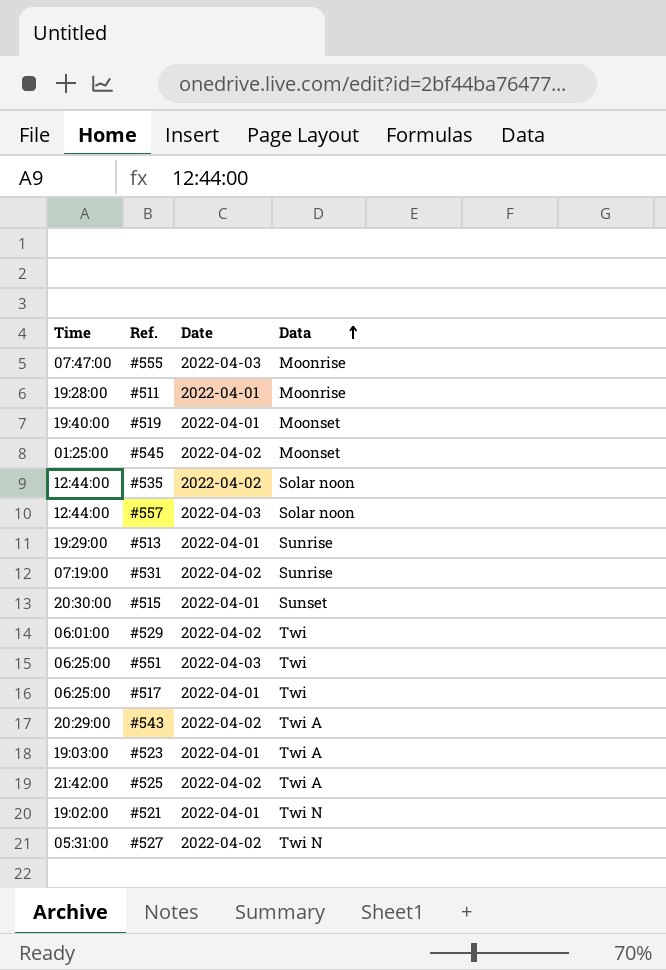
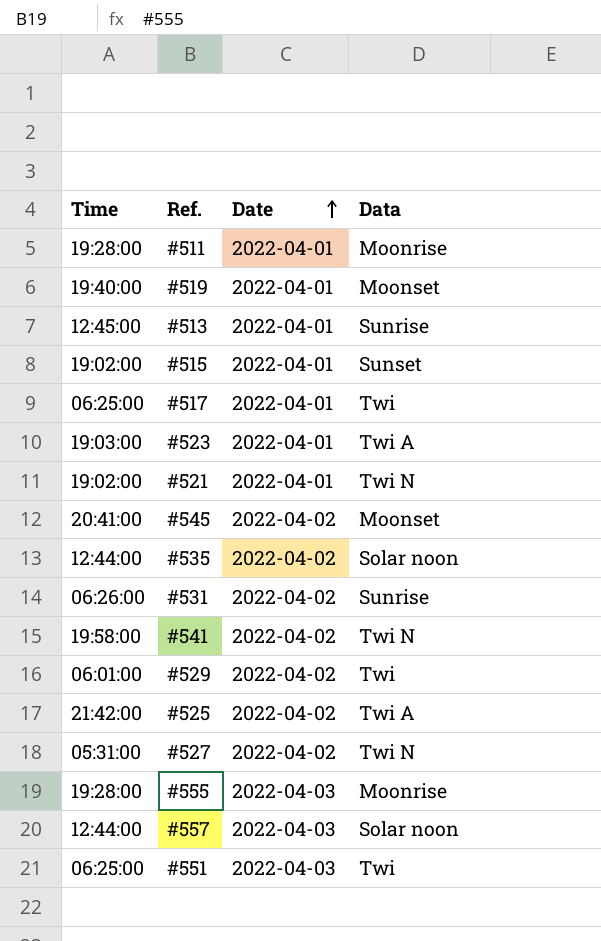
row order: Data ascending -> Date ascending
row #543: 20:29:00 | 2022-04-02 | Twi A -> none
#513 | Time: 19:29:00 -> 12:45:00
#515 | Time: 20:30:00 -> 19:02:00
#545 | Time: 01:25:00 -> 20:41:00
#531 | Time: 07:19:00 -> 06:26:00
row #541: none -> 19:58:00 | 2022-04-02 | Twi N
#555 | Time: 07:47:00 -> 19:28:00

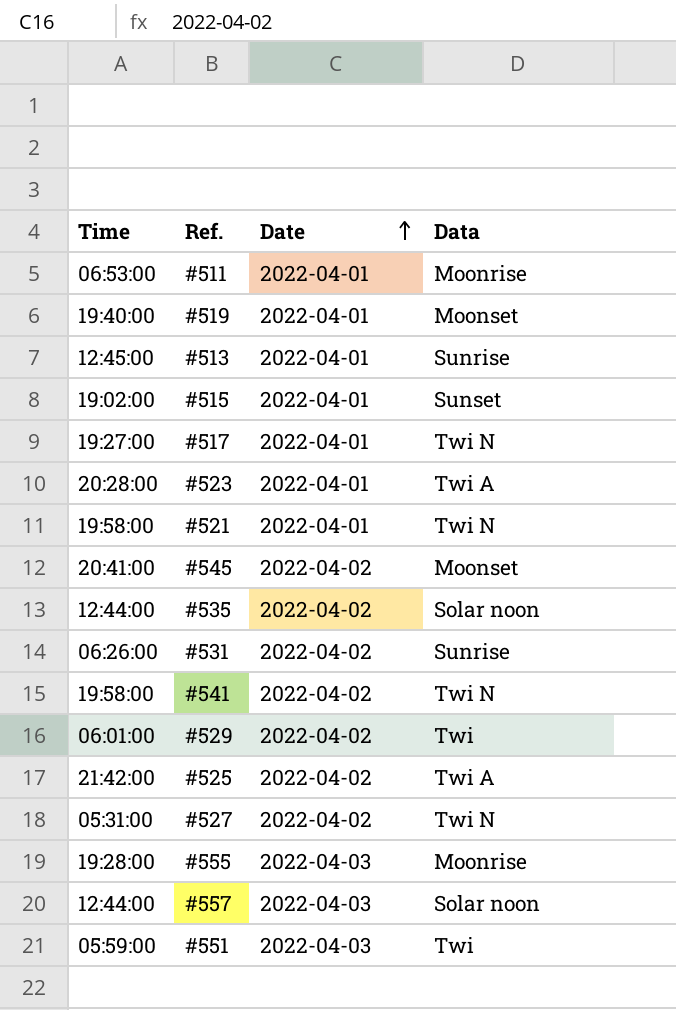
#511 | Time: 19:28:00 -> 06:53:00
#517 | Time: 06:25:00 -> 19:27:00
#517 | Data: Twi -> Twi N
#523 | Time: 19:03:00 -> 20:28:00
#521 | Time: 19:02:00 -> 19:58:00
#551 | Time: 06:25:00 -> 05:59:00

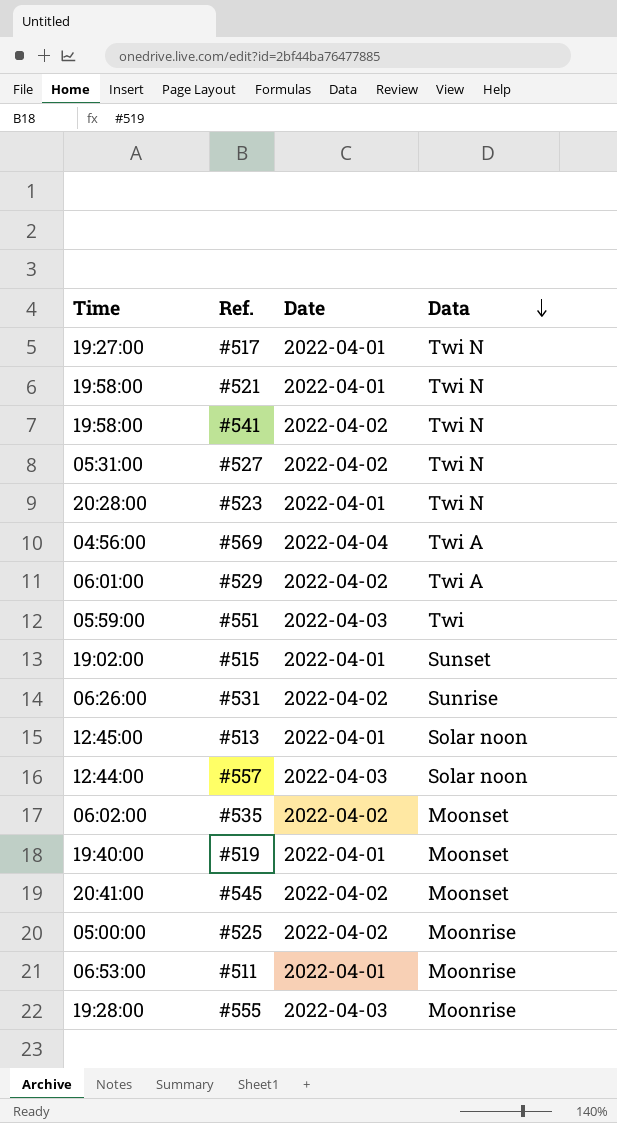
row order: Date ascending -> Data descending
#523 | Data: Twi A -> Twi N
row #569: none -> 04:56:00 | 2022-04-04 | Twi A
#529 | Data: Twi -> Twi A
#513 | Data: Sunrise -> Solar noon
#535 | Time: 12:44:00 -> 06:02:00
#535 | Data: Solar noon -> Moonset
#525 | Time: 21:42:00 -> 05:00:00
#525 | Data: Twi A -> Moonrise

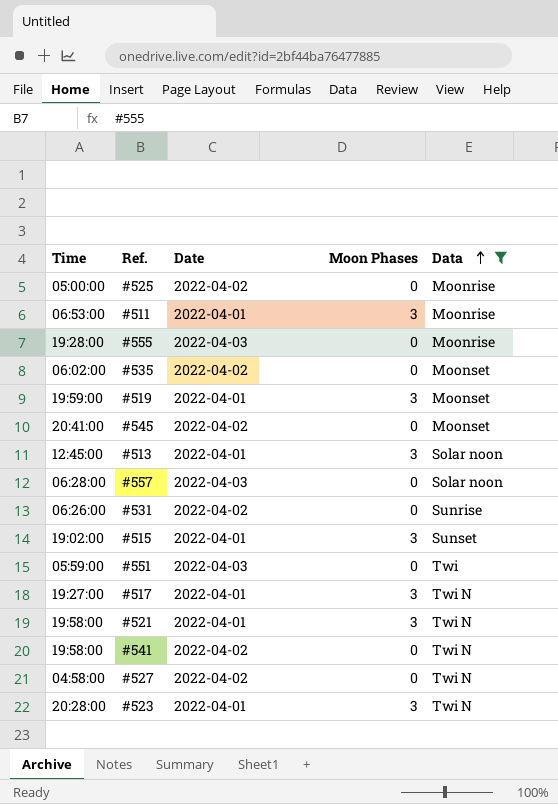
filter: none -> Data != Twi A
row order: Data descending -> Data ascending
column Moon Phases | position: none -> 4
#519 | Time: 19:40:00 -> 19:59:00
#557 | Time: 12:44:00 -> 06:28:00
#527 | Time: 05:31:00 -> 04:58:00

